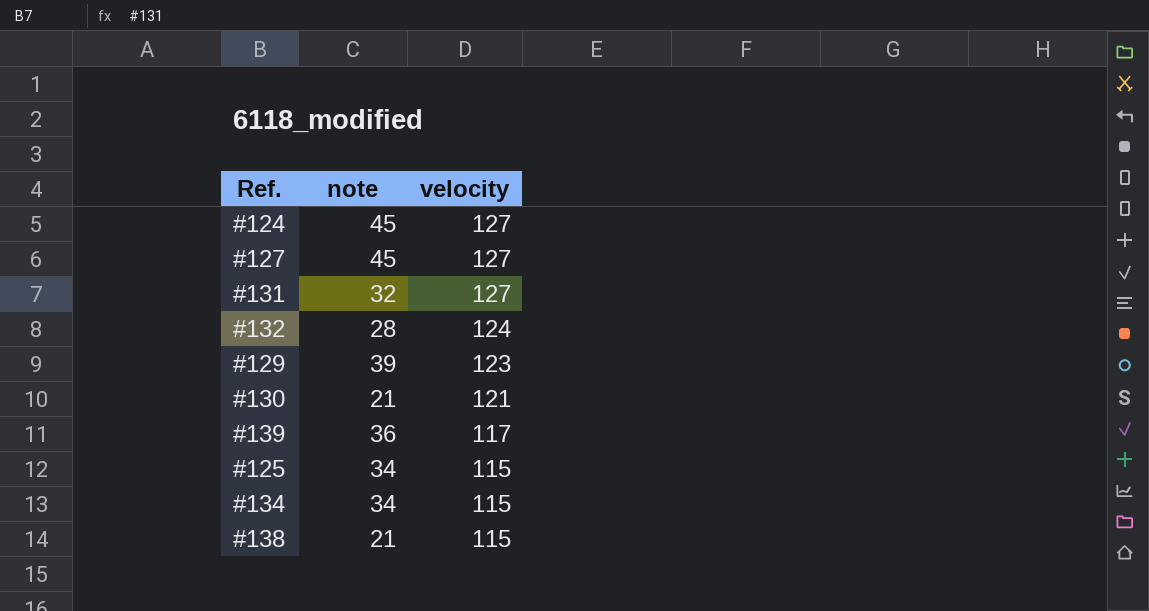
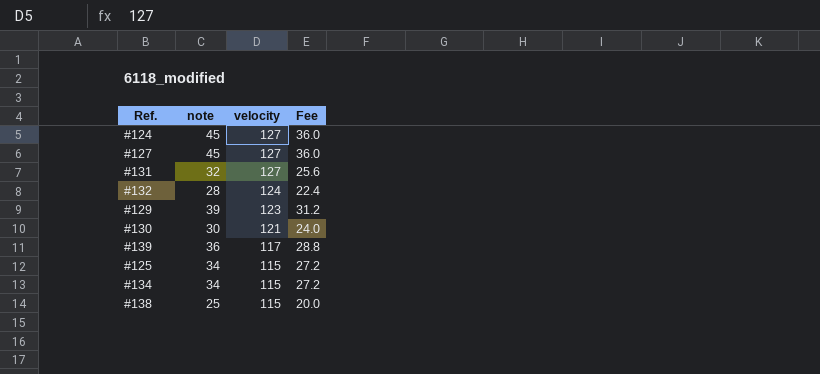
column Fee | formula: none -> [note] * 0.8
#130 | note: 21 -> 30
#138 | note: 21 -> 25

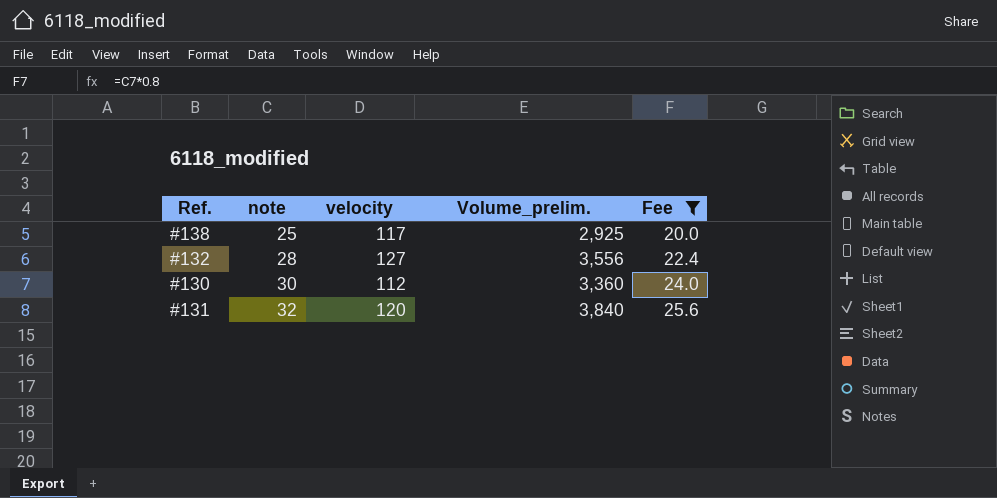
filter: none -> Fee <= 25.6
row order: velocity descending -> note ascending
column Volume_prelim. | formula: none -> [note] * [velocity]
#138 | velocity: 115 -> 117
#132 | velocity: 124 -> 127
#130 | velocity: 121 -> 112
#131 | velocity: 127 -> 120

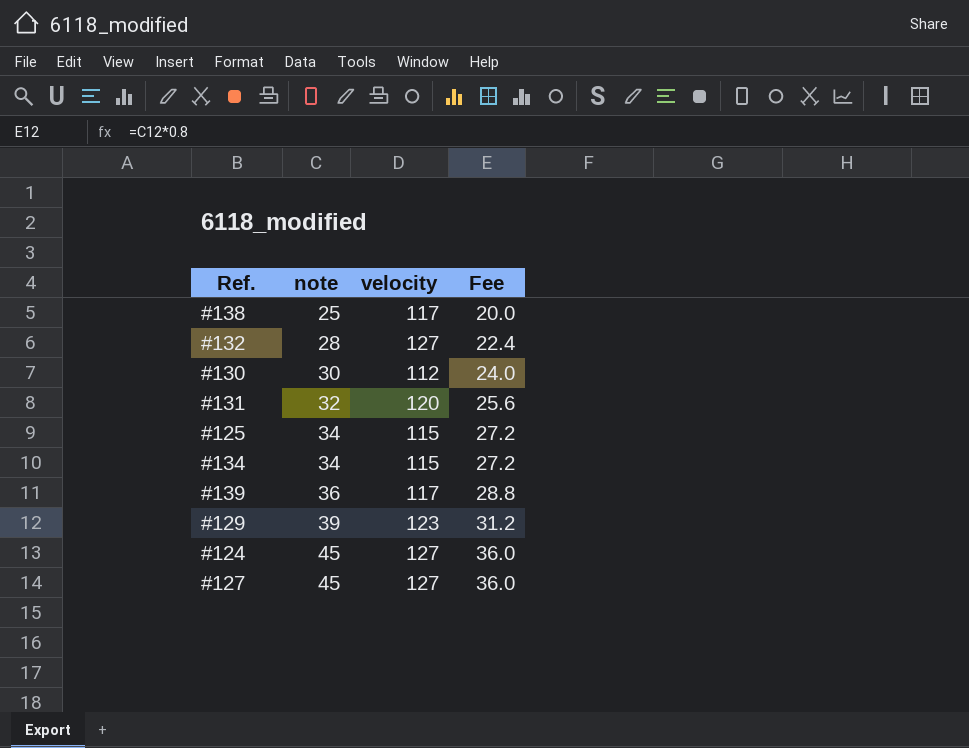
filter: Fee <= 25.6 -> none
column Volume_prelim. | formula: [note] * [velocity] -> none

